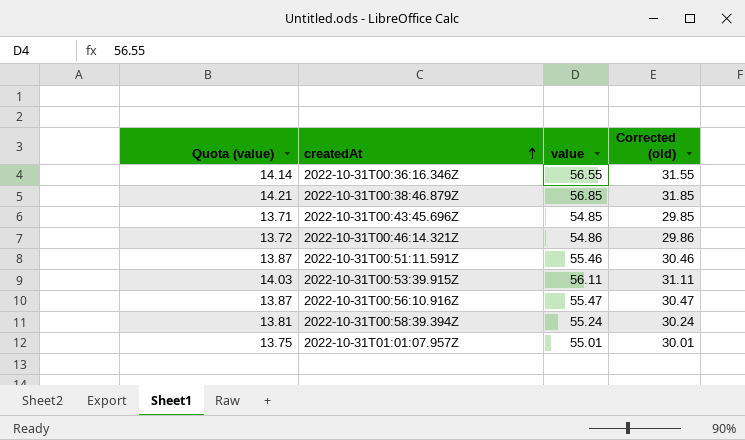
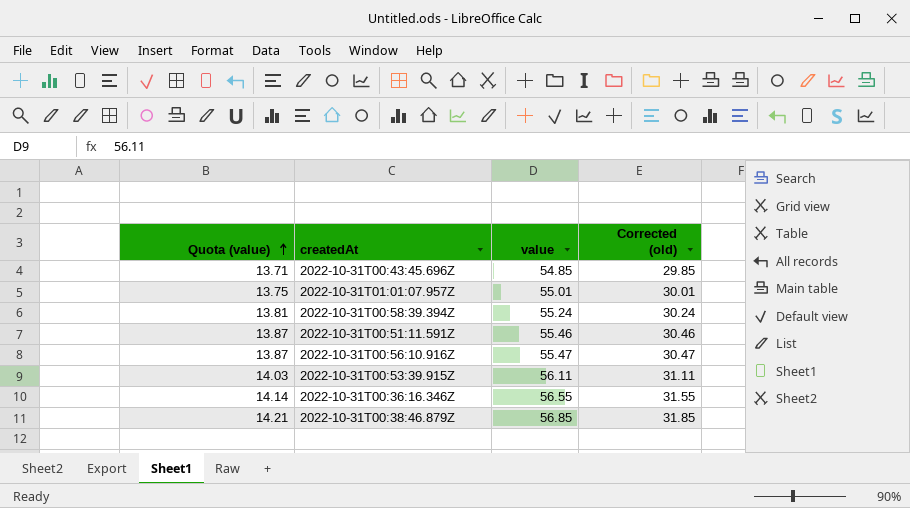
row order: createdAt ascending -> Quota (value) ascending
row 2022-10-31T00:46:14.321Z: 13.72 | 54.86 | 29.86 -> none

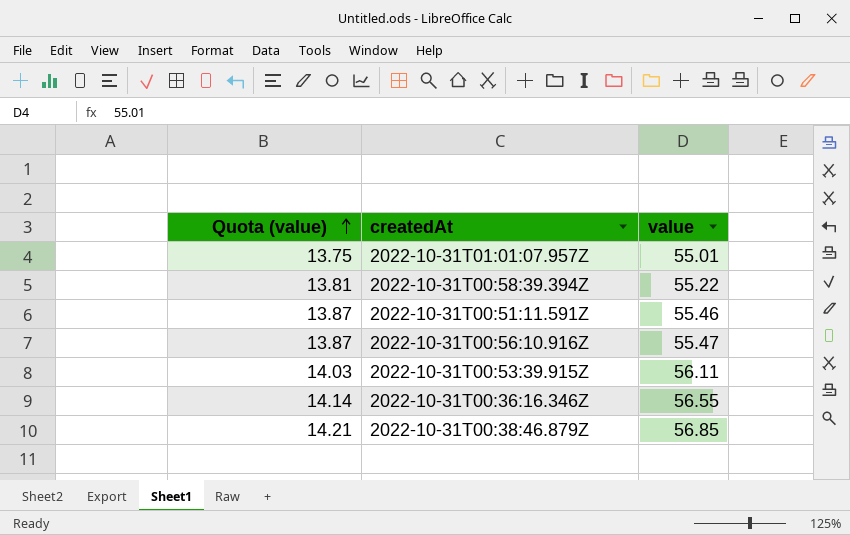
column Corrected (old) | formula: [value] - 25 -> none
row 2022-10-31T00:43:45.696Z: 13.71 | 54.85 | 29.85 -> none
2022-10-31T00:58:39.394Z | value: 55.24 -> 55.22

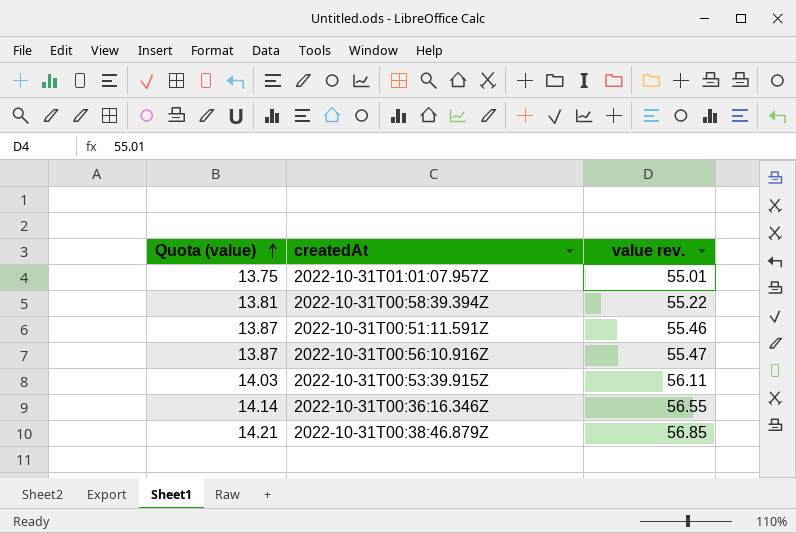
column name: value -> value rev.

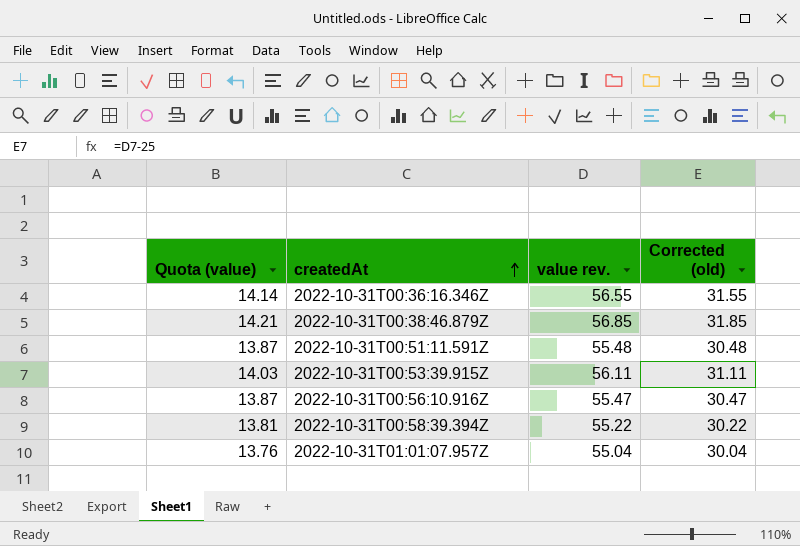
row order: Quota (value) ascending -> createdAt ascending
column Corrected (old) | formula: none -> [value rev.] - 25
2022-10-31T00:51:11.591Z | value rev.: 55.46 -> 55.48
2022-10-31T01:01:07.957Z | Quota (value): 13.75 -> 13.76
2022-10-31T01:01:07.957Z | value rev.: 55.01 -> 55.04

